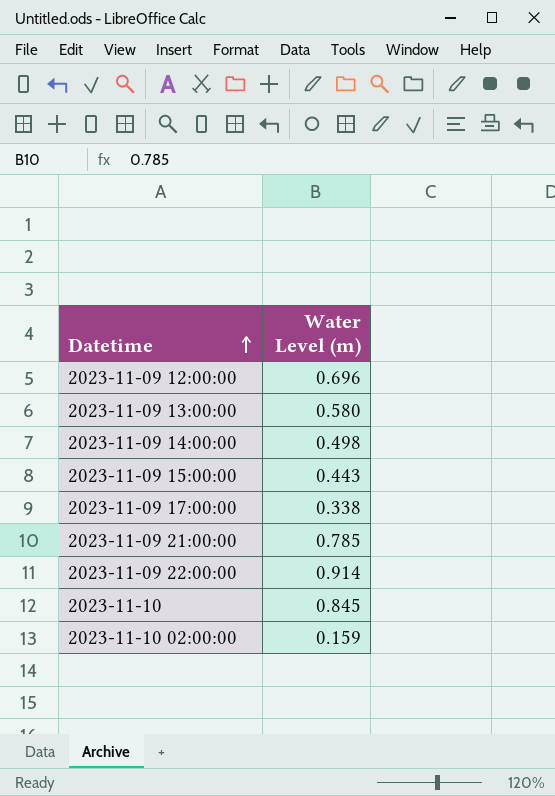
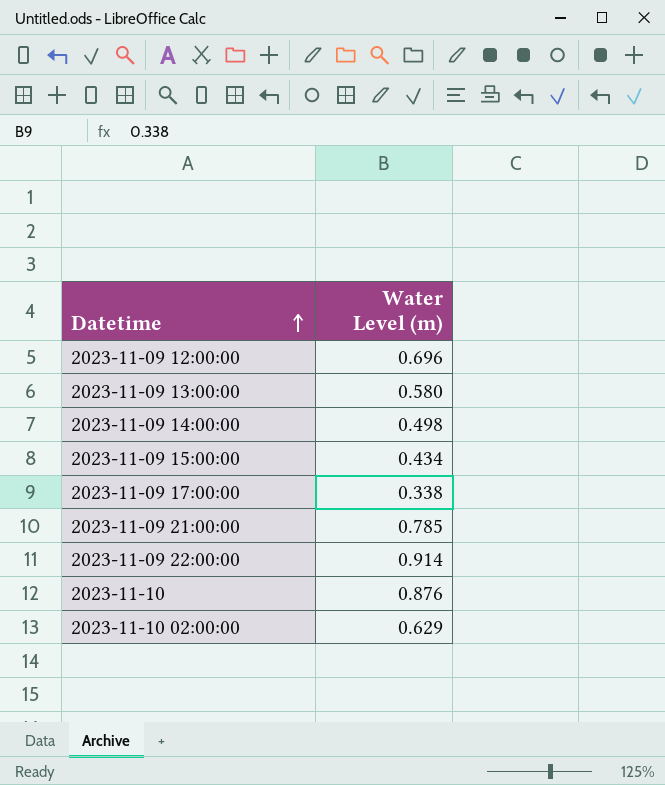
2023-11-09 15:00:00 | Water Level (m): 0.443 -> 0.434
2023-11-10 | Water Level (m): 0.845 -> 0.876
2023-11-10 02:00:00 | Water Level (m): 0.159 -> 0.629

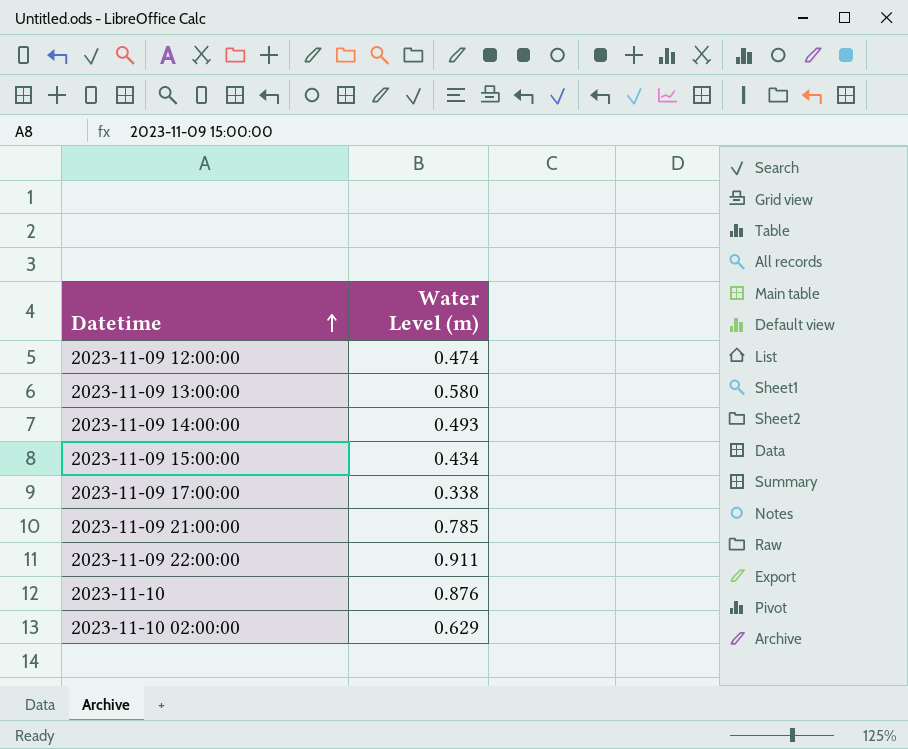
2023-11-09 12:00:00 | Water Level (m): 0.696 -> 0.474
2023-11-09 14:00:00 | Water Level (m): 0.498 -> 0.493
2023-11-09 22:00:00 | Water Level (m): 0.914 -> 0.911

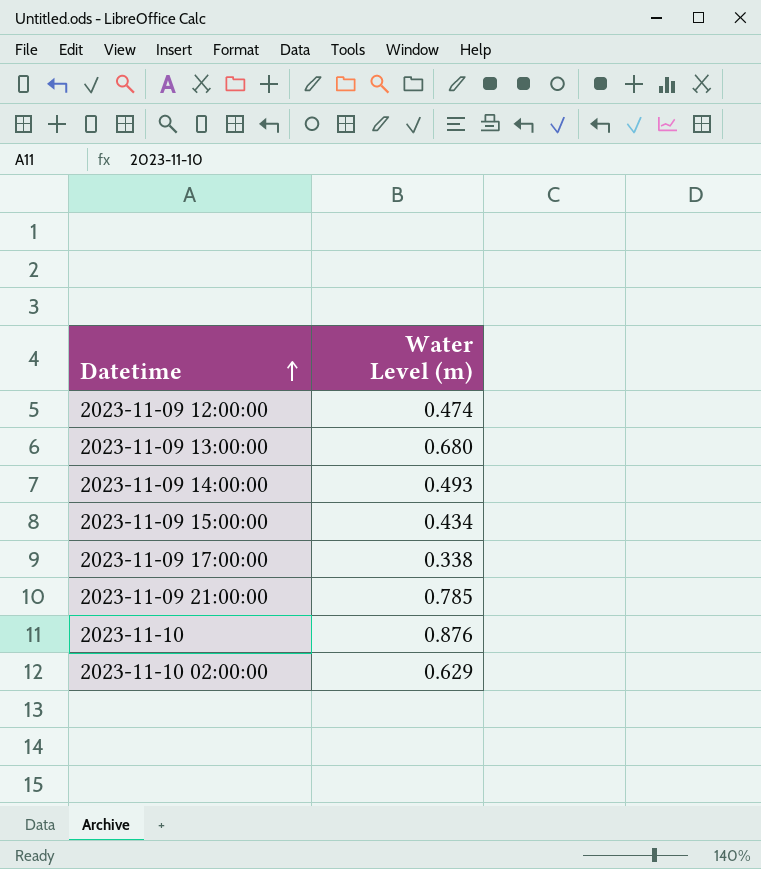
row 2023-11-09 22:00:00: 0.911 -> none
2023-11-09 13:00:00 | Water Level (m): 0.580 -> 0.680

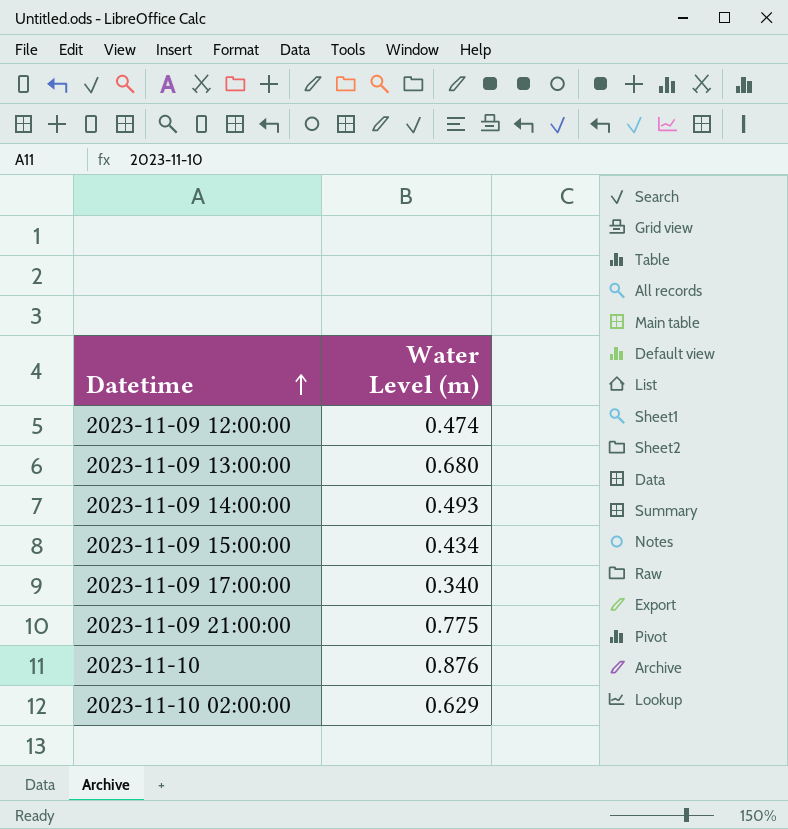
2023-11-09 17:00:00 | Water Level (m): 0.338 -> 0.340
2023-11-09 21:00:00 | Water Level (m): 0.785 -> 0.775

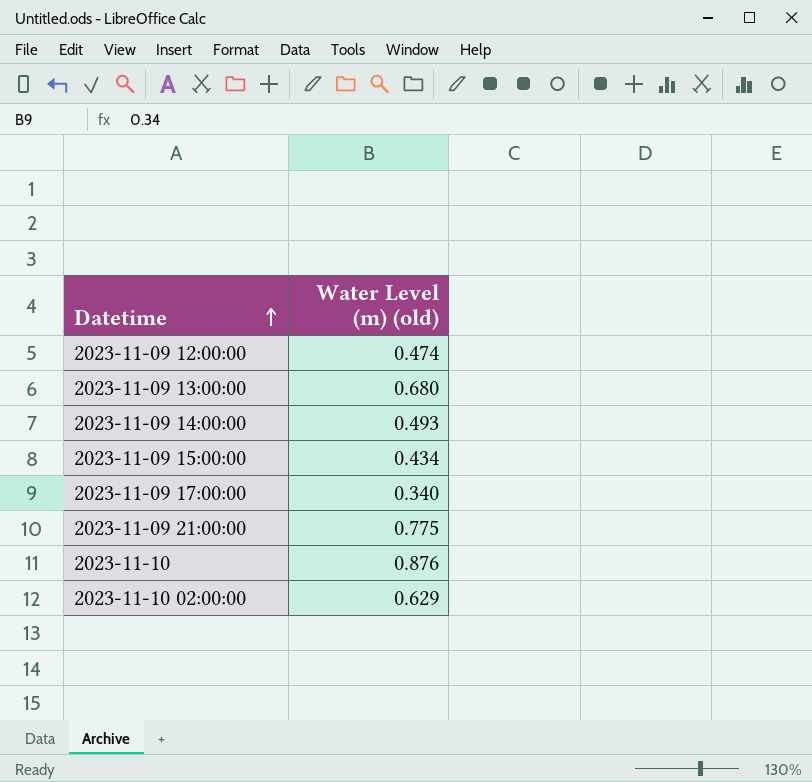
column name: Water Level (m) -> Water Level (m) (old)

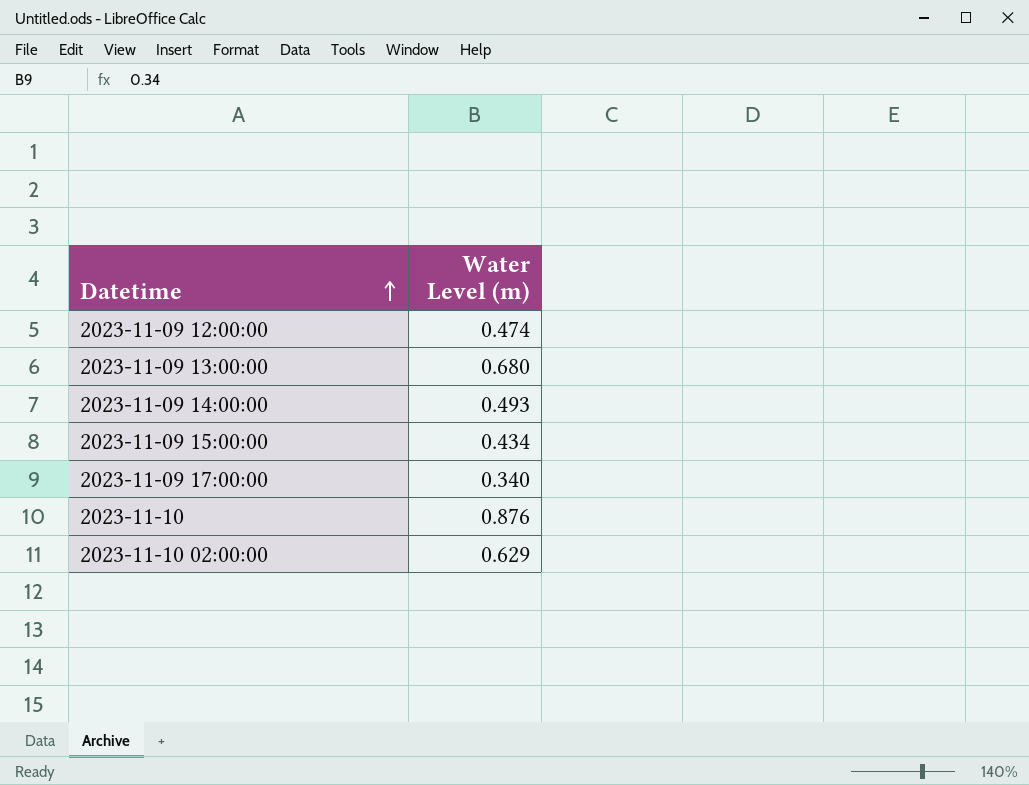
column name: Water Level (m) (old) -> Water Level (m)
row 2023-11-09 21:00:00: 0.775 -> none

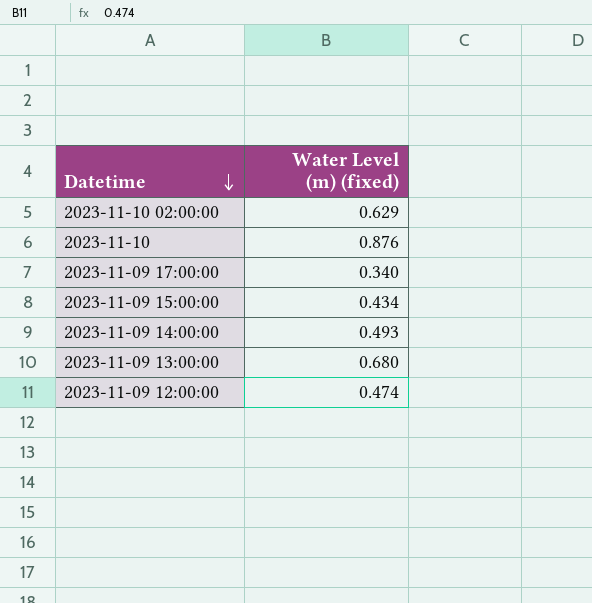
row order: Datetime ascending -> Datetime descending
column name: Water Level (m) -> Water Level (m) (fixed)

